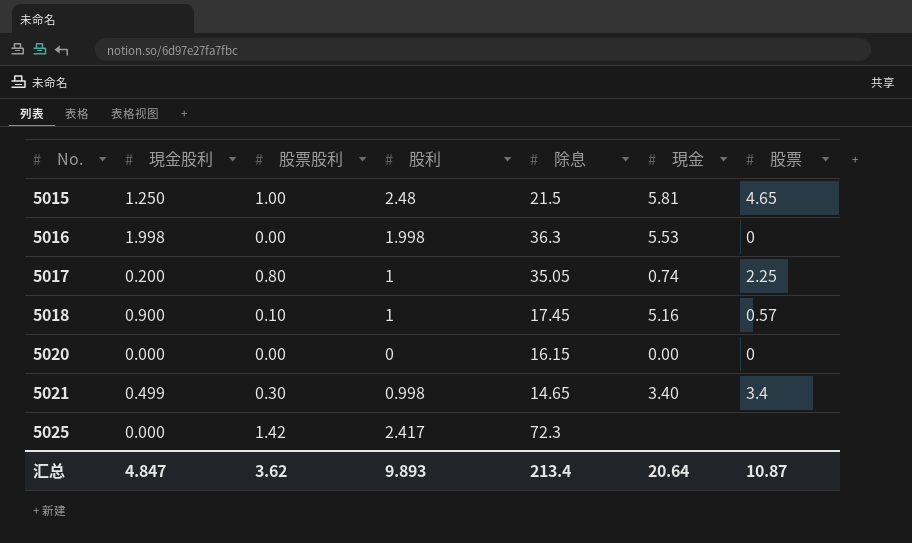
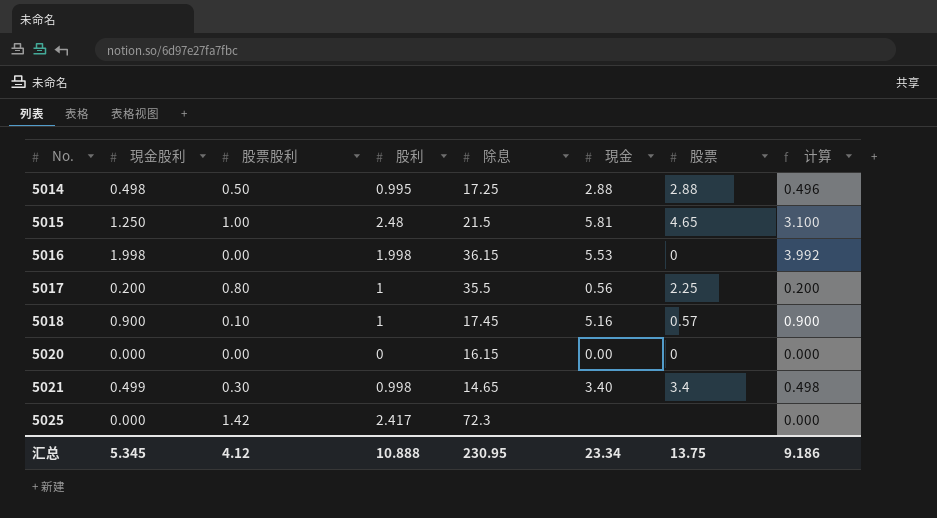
column 计算 | formula: none -> [現金股利] * [股利]
row 5014: none -> 0.498 | 0.50 | 0.995 | 17.25 | 2.88 | 2.88 | 0.496
5016 | 除息: 36.3 -> 36.15
5017 | 除息: 35.05 -> 35.5
5017 | 現金: 0.74 -> 0.56
汇总 | 現金股利: 4.847 -> 5.345
汇总 | 股票股利: 3.62 -> 4.12
汇总 | 股利: 9.893 -> 10.888
汇总 | 除息: 213.4 -> 230.95
汇总 | 現金: 20.64 -> 23.34
汇总 | 股票: 10.87 -> 13.75

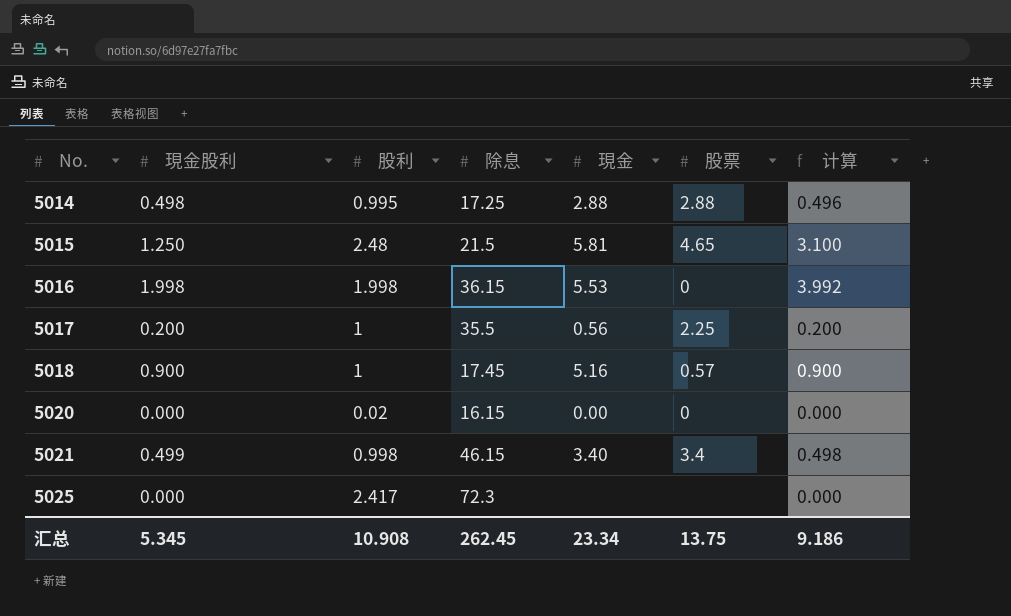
column 股票股利 | position: 3 -> none
5020 | 股利: 0 -> 0.02
5021 | 除息: 14.65 -> 46.15
汇总 | 股利: 10.888 -> 10.908
汇总 | 除息: 230.95 -> 262.45

